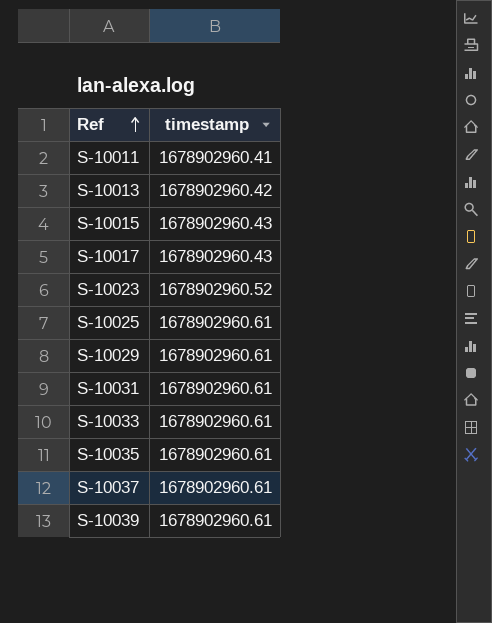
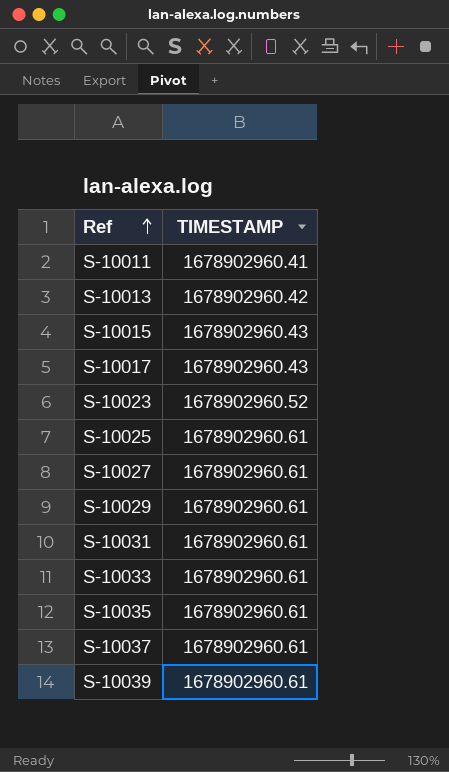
column name: timestamp -> TIMESTAMP
row S-10027: none -> 1678902960.61

